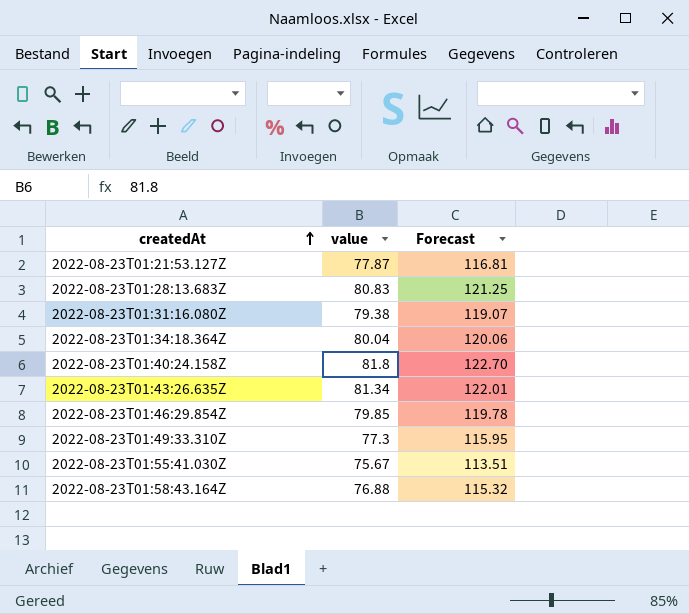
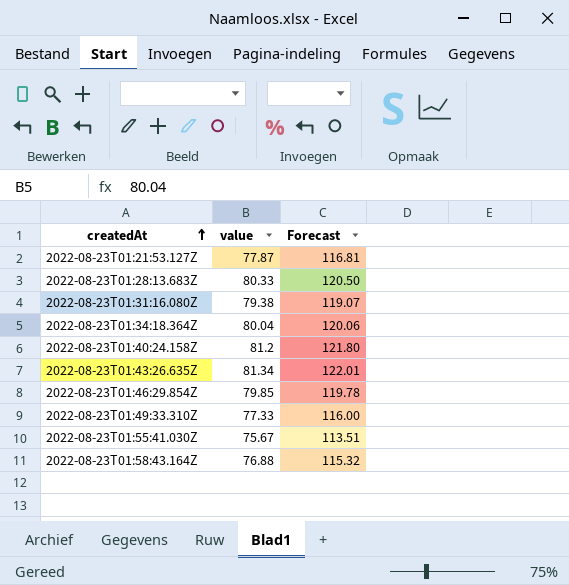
2022-08-23T01:28:13.683Z | value: 80.83 -> 80.33
2022-08-23T01:28:13.683Z | Forecast: 121.25 -> 120.50
2022-08-23T01:40:24.158Z | value: 81.8 -> 81.2
2022-08-23T01:40:24.158Z | Forecast: 122.70 -> 121.80
2022-08-23T01:49:33.310Z | value: 77.3 -> 77.33
2022-08-23T01:49:33.310Z | Forecast: 115.95 -> 116.00

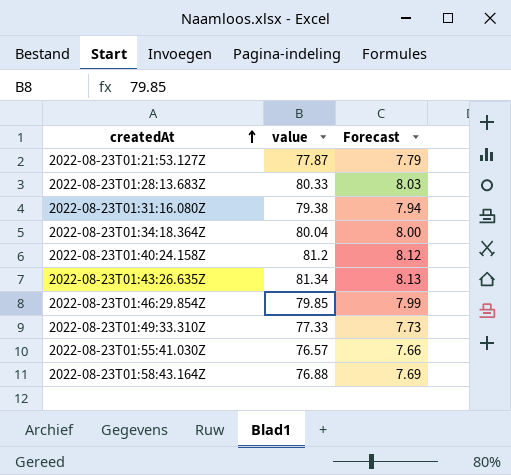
column Forecast | formula: [value] * 1.5 -> [value] * 0.1
2022-08-23T01:55:41.030Z | value: 75.67 -> 76.57

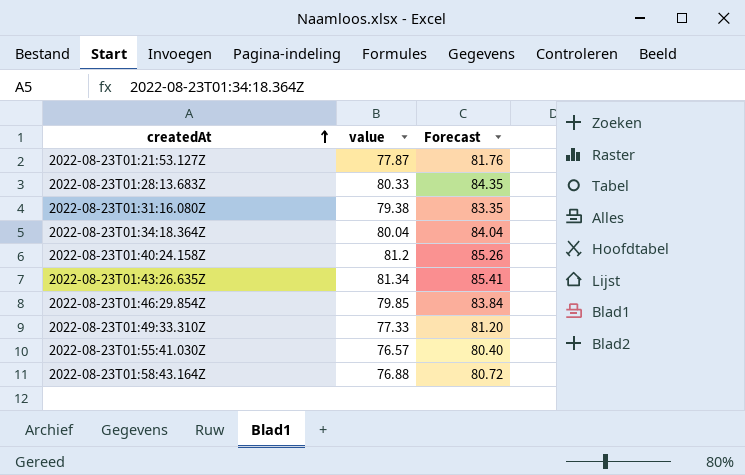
column Forecast | formula: [value] * 0.1 -> [value] * 1.05

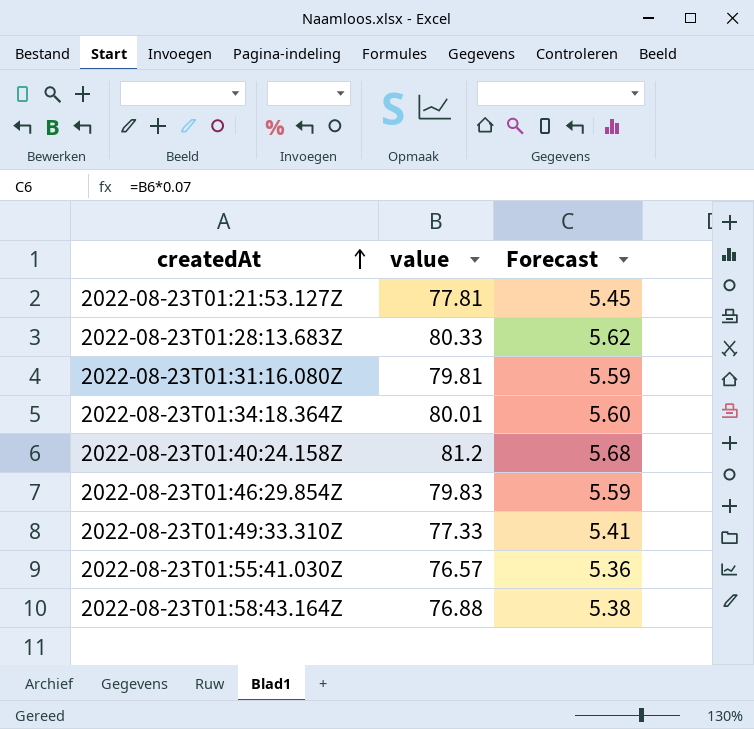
column Forecast | formula: [value] * 1.05 -> [value] * 0.07
row 2022-08-23T01:43:26.635Z: 81.34 | 85.41 -> none
2022-08-23T01:21:53.127Z | value: 77.87 -> 77.81
2022-08-23T01:31:16.080Z | value: 79.38 -> 79.81
2022-08-23T01:34:18.364Z | value: 80.04 -> 80.01
2022-08-23T01:46:29.854Z | value: 79.85 -> 79.83

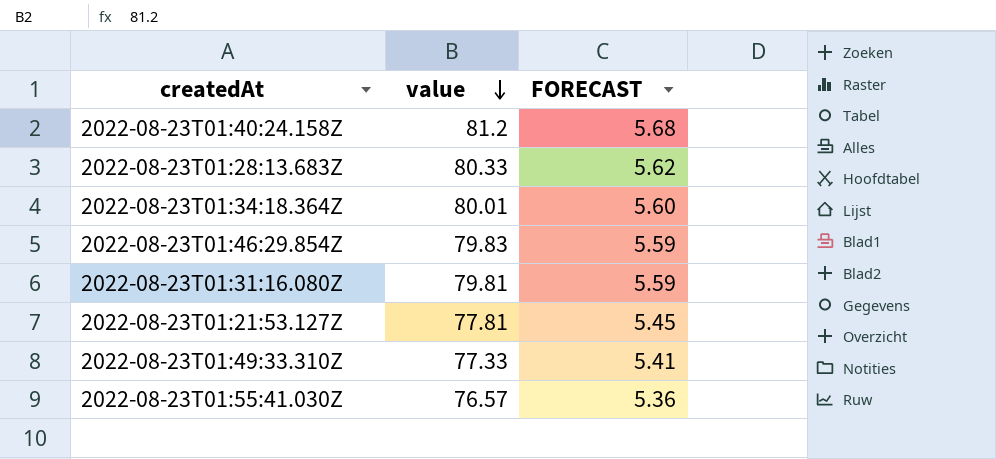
row order: createdAt ascending -> value descending
column name: Forecast -> FORECAST
row 2022-08-23T01:58:43.164Z: 76.88 | 5.38 -> none

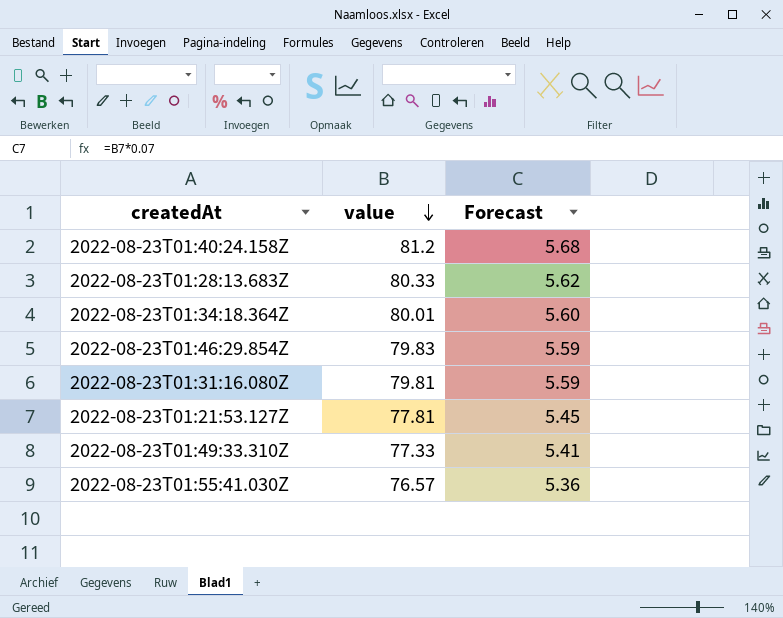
column name: FORECAST -> Forecast

